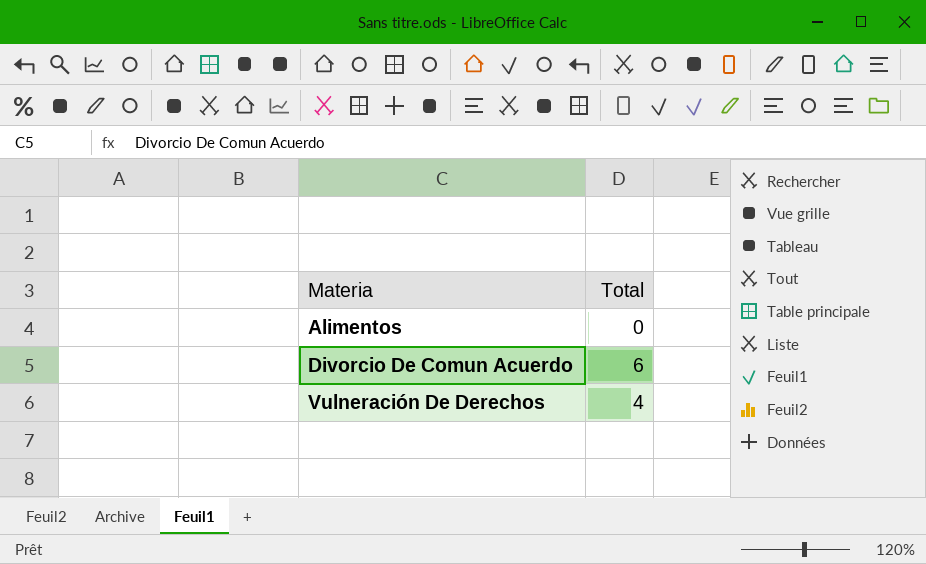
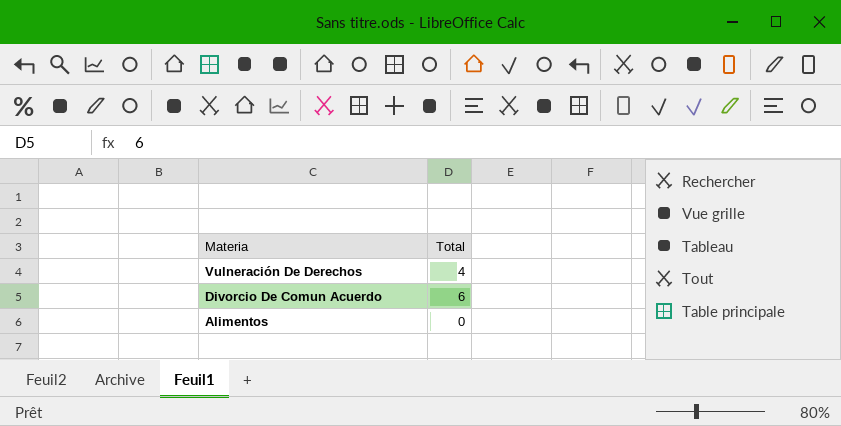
row order: Materia ascending -> Materia descending

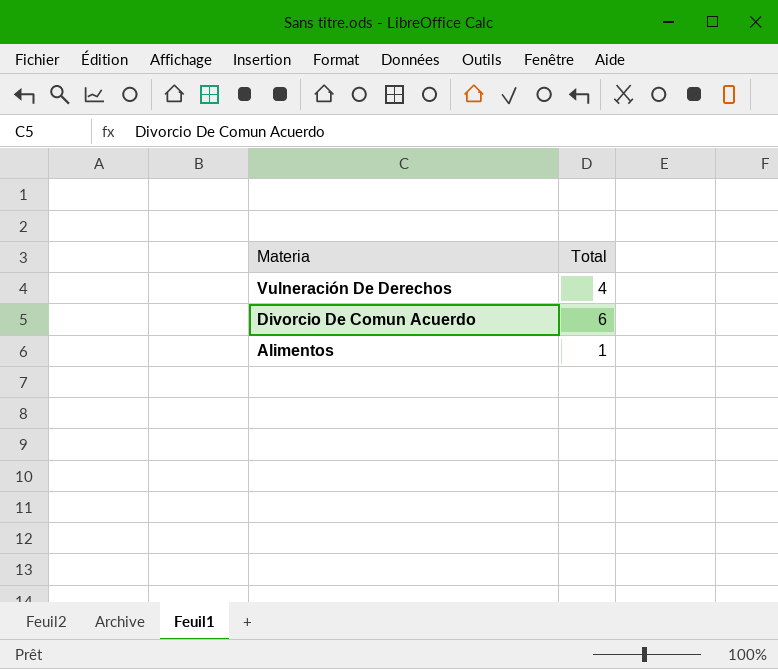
Alimentos | Total: 0 -> 1

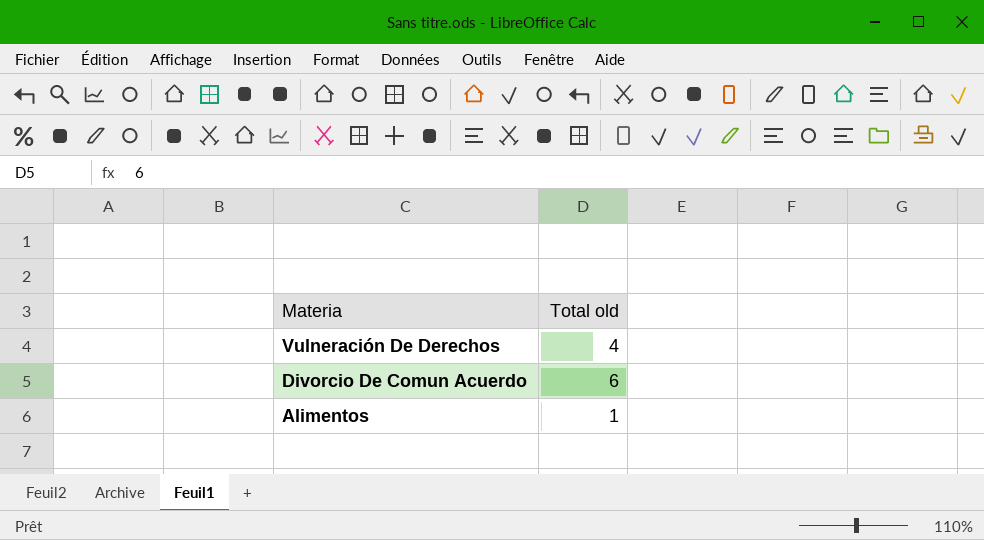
column name: Total -> Total old

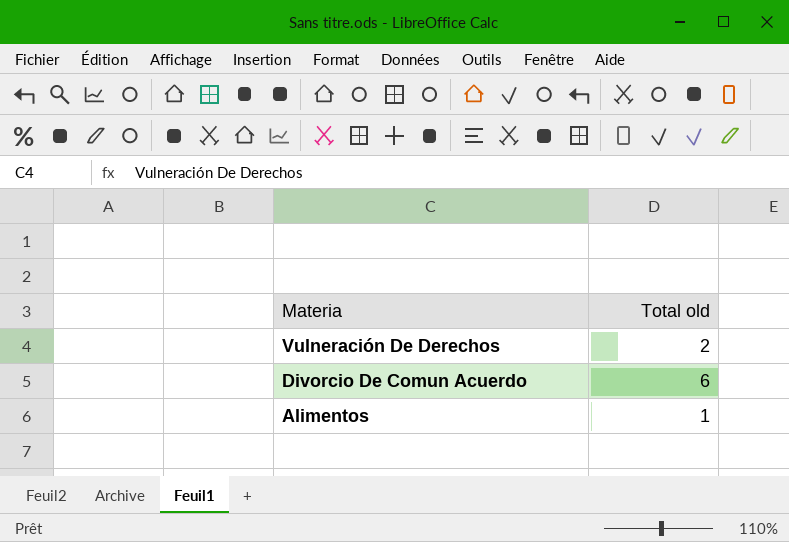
Vulneración De Derechos | Total old: 4 -> 2

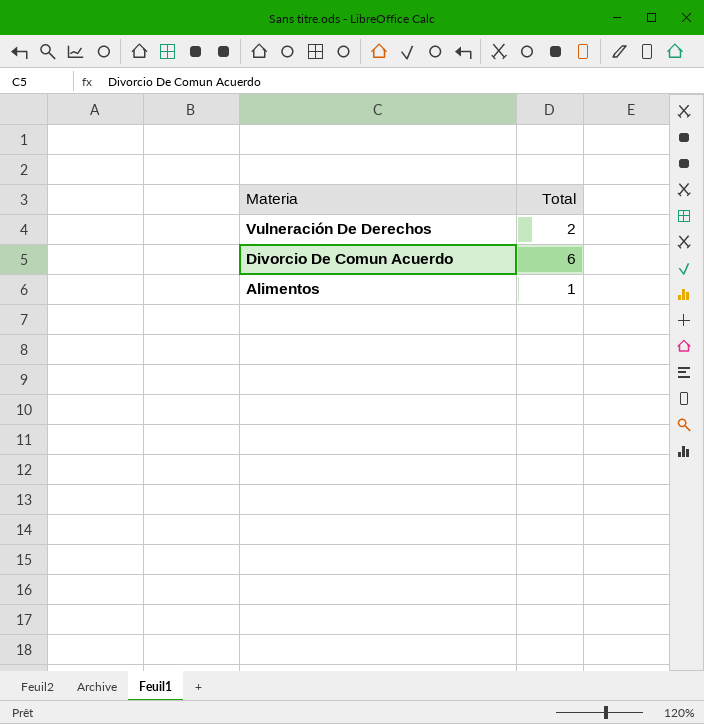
column name: Total old -> Total

